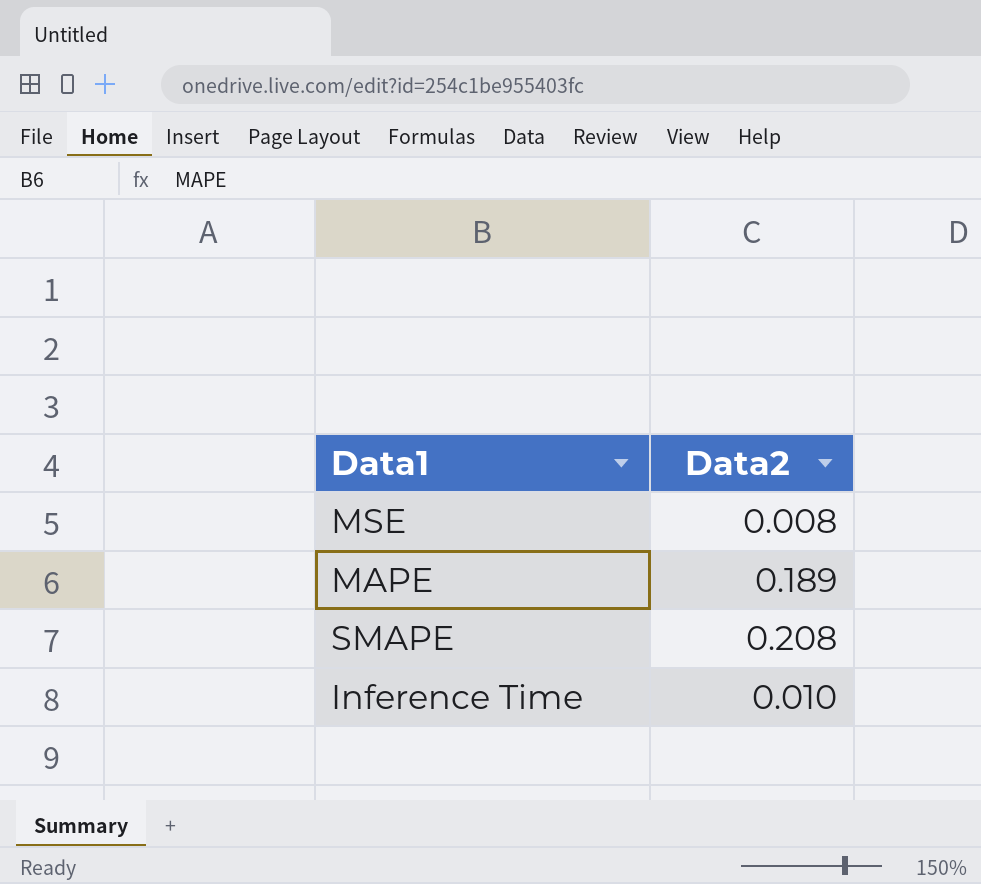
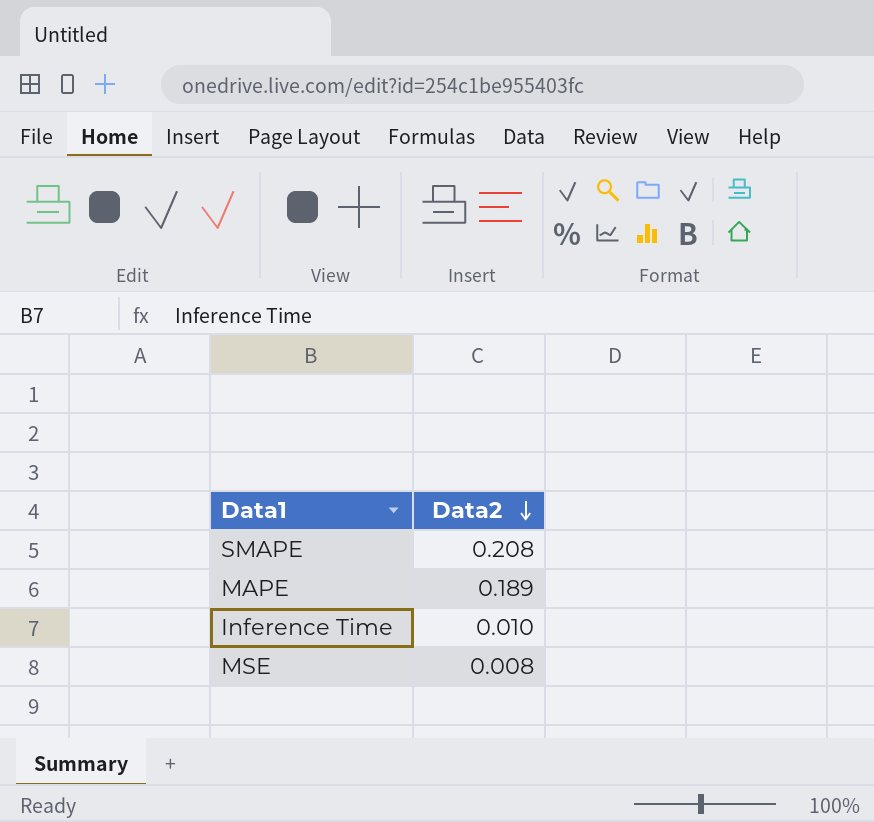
row order: none -> Data2 descending

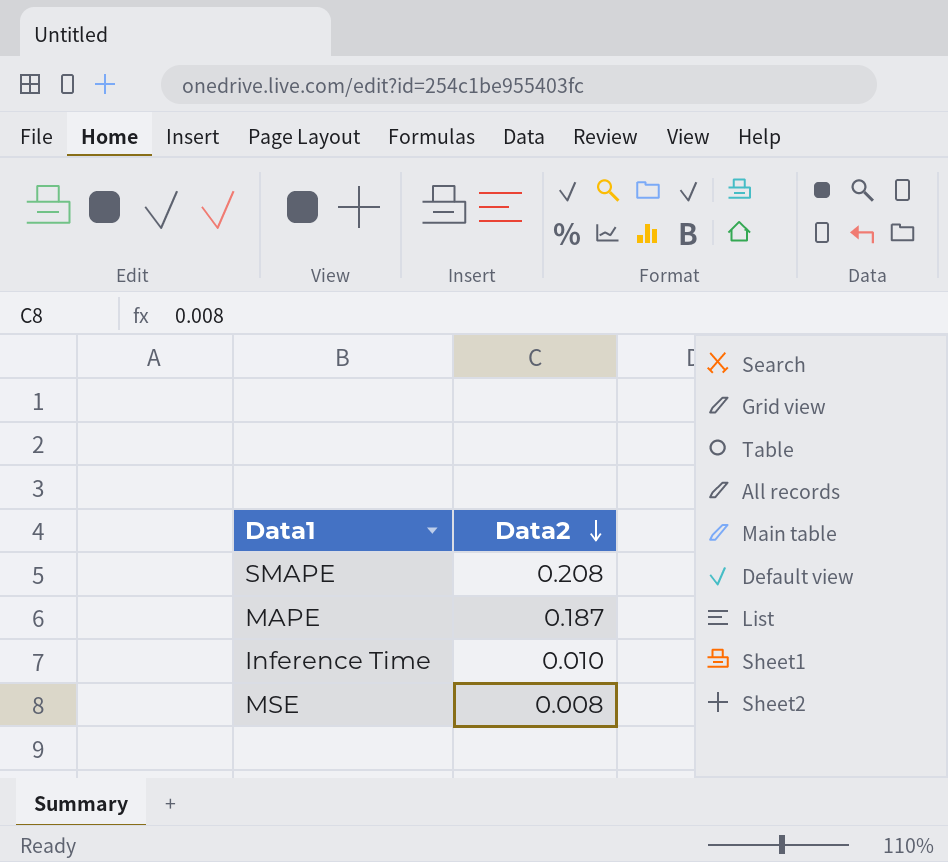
MAPE | Data2: 0.189 -> 0.187

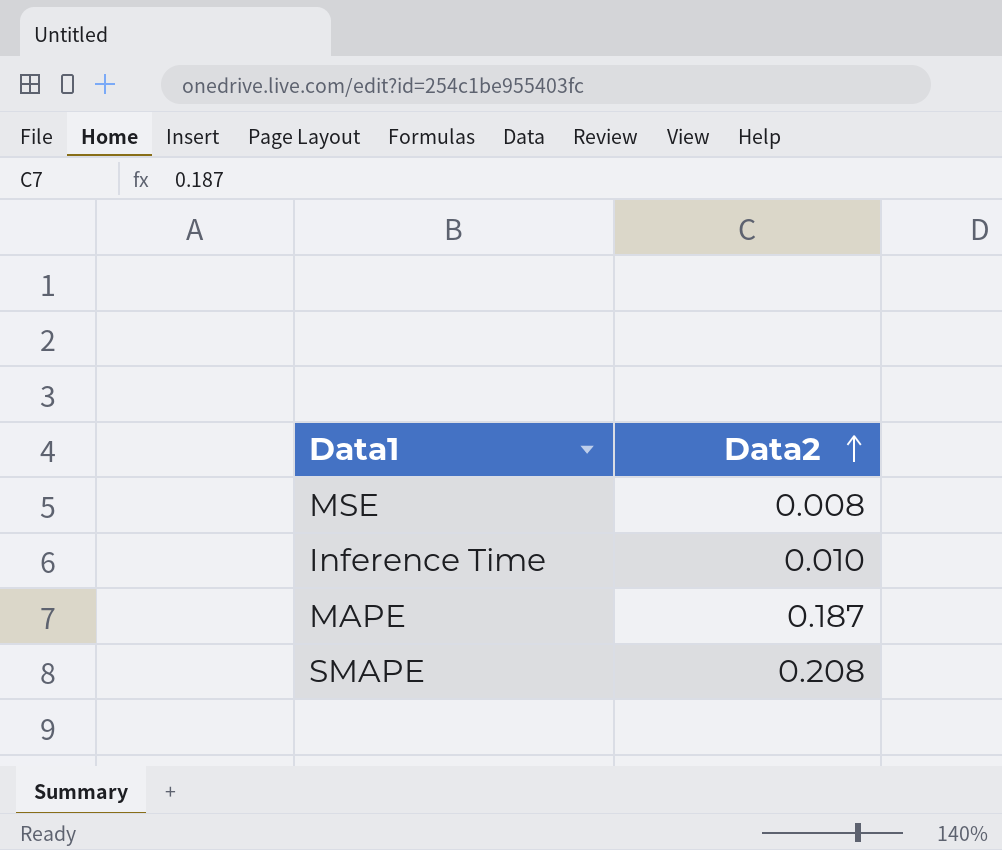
row order: Data2 descending -> Data2 ascending

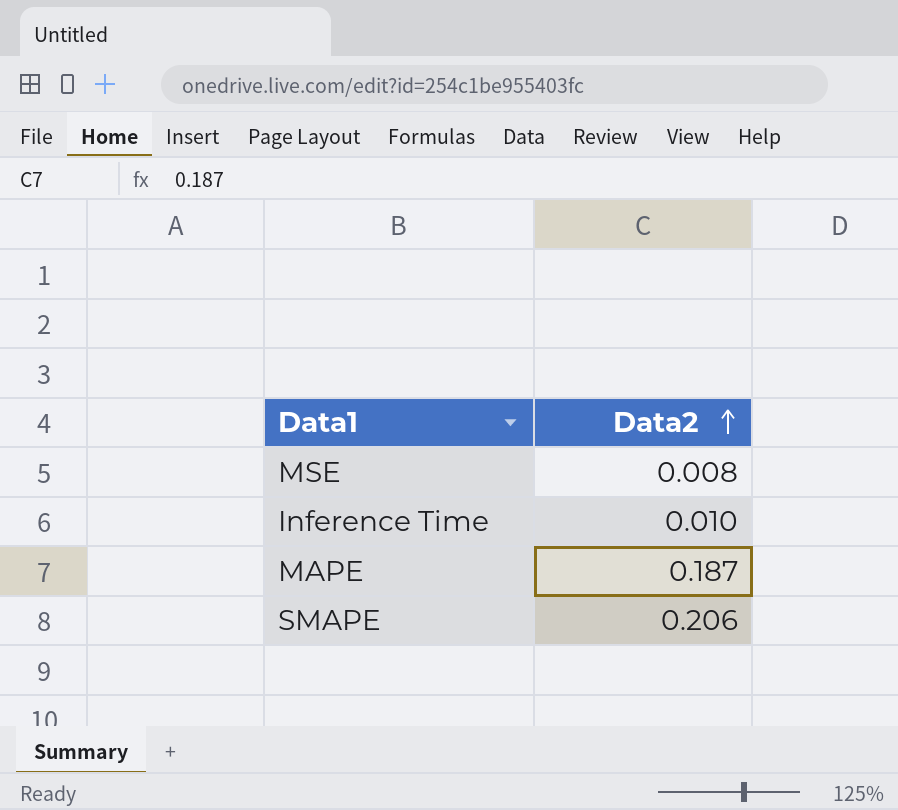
SMAPE | Data2: 0.208 -> 0.206

